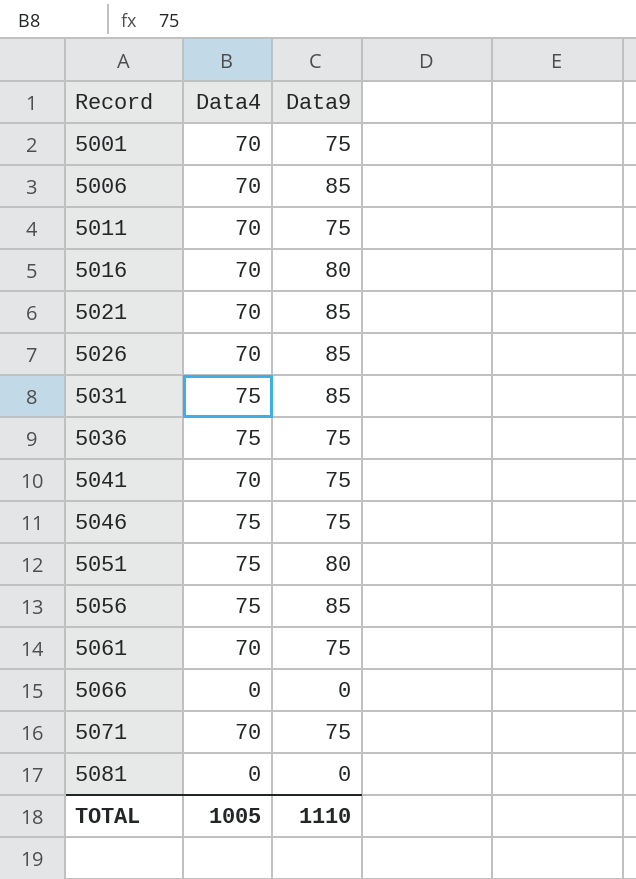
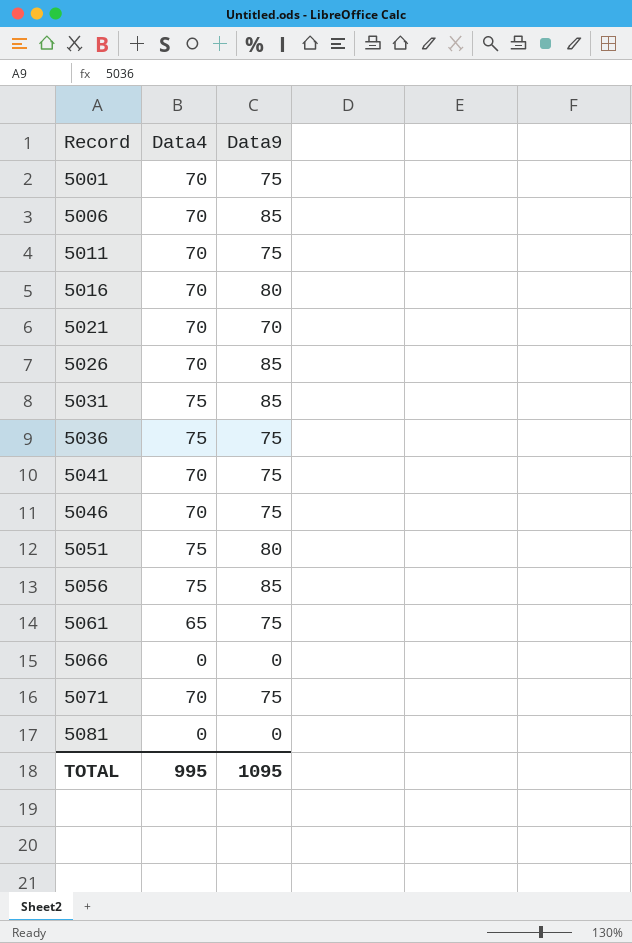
5021 | Data9: 85 -> 70
5046 | Data4: 75 -> 70
5061 | Data4: 70 -> 65
TOTAL | Data4: 1005 -> 995
TOTAL | Data9: 1110 -> 1095

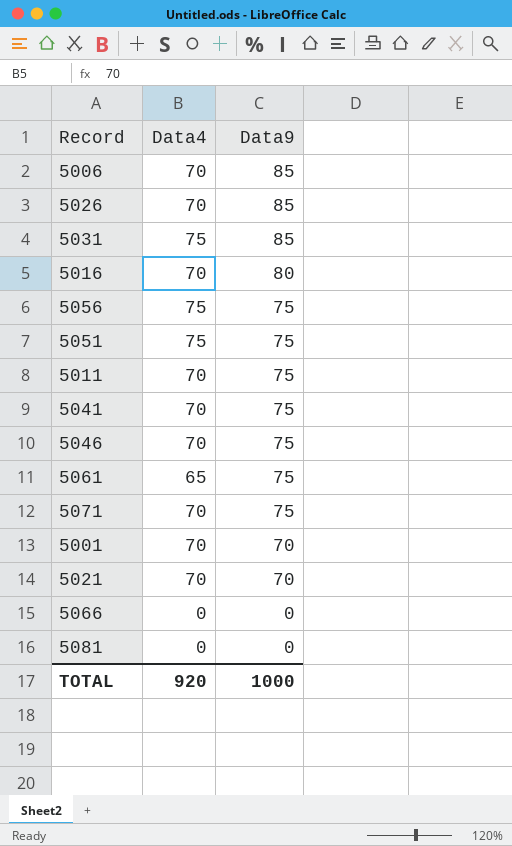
row order: Record ascending -> Data9 descending
row 5036: 75 | 75 -> none
5056 | Data9: 85 -> 75
5051 | Data9: 80 -> 75
5001 | Data9: 75 -> 70
TOTAL | Data4: 995 -> 920
TOTAL | Data9: 1095 -> 1000

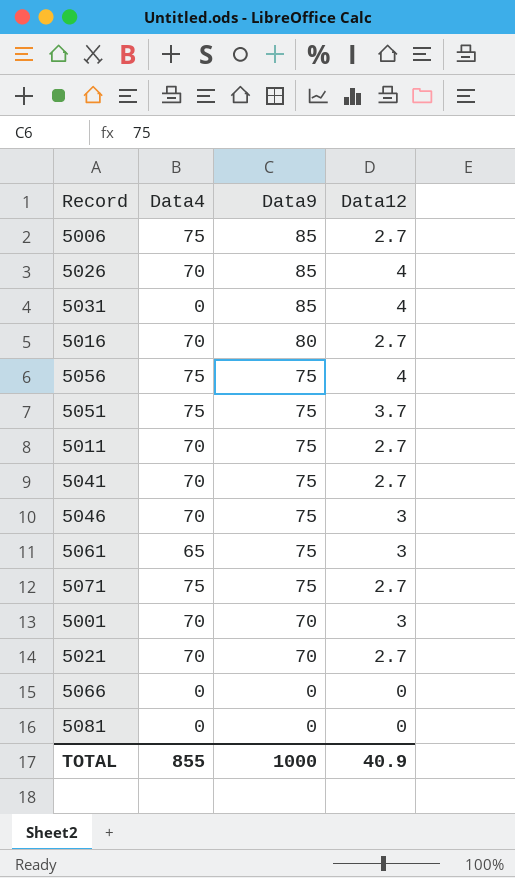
column Data12 | position: none -> 4
5006 | Data4: 70 -> 75
5031 | Data4: 75 -> 0
5071 | Data4: 70 -> 75
TOTAL | Data4: 920 -> 855

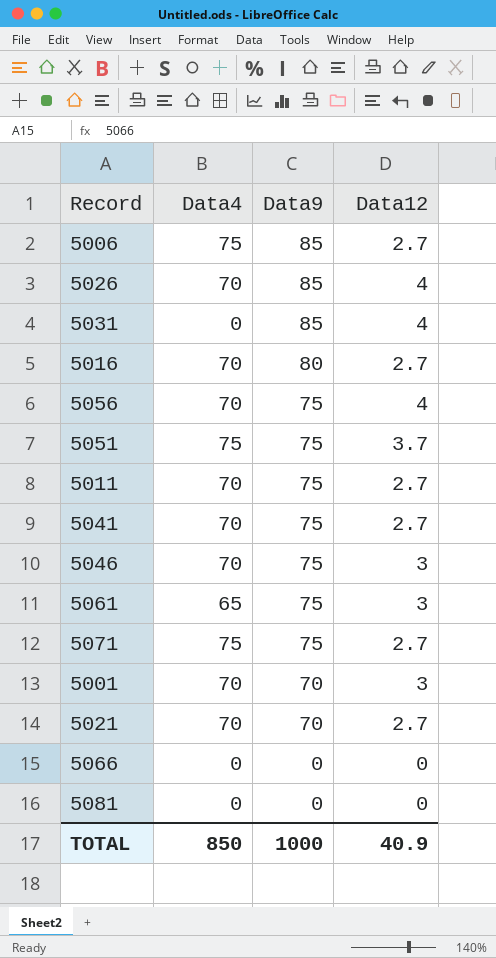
5056 | Data4: 75 -> 70
TOTAL | Data4: 855 -> 850

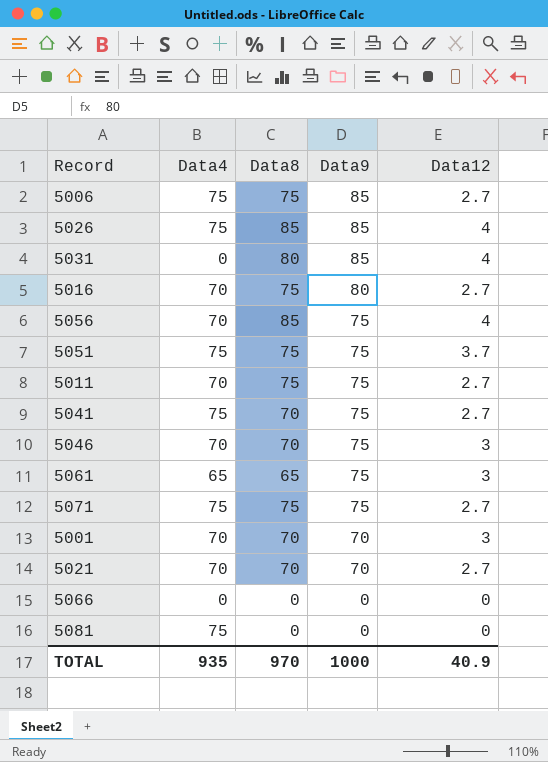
column Data8 | position: none -> 3
5026 | Data4: 70 -> 75
5041 | Data4: 70 -> 75
5081 | Data4: 0 -> 75
TOTAL | Data4: 850 -> 935

